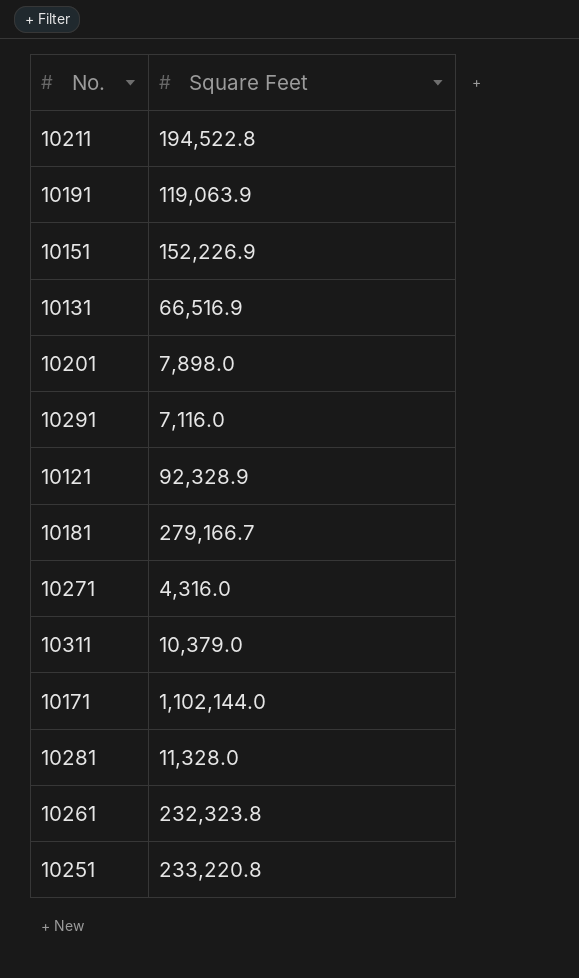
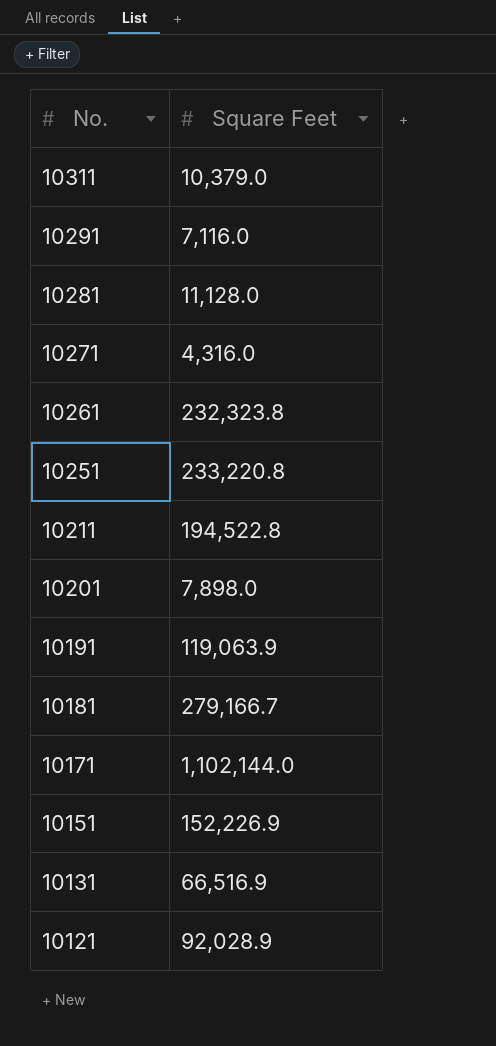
row order: none -> No. descending
10281 | Square Feet: 11,328.0 -> 11,128.0
10121 | Square Feet: 92,328.9 -> 92,028.9

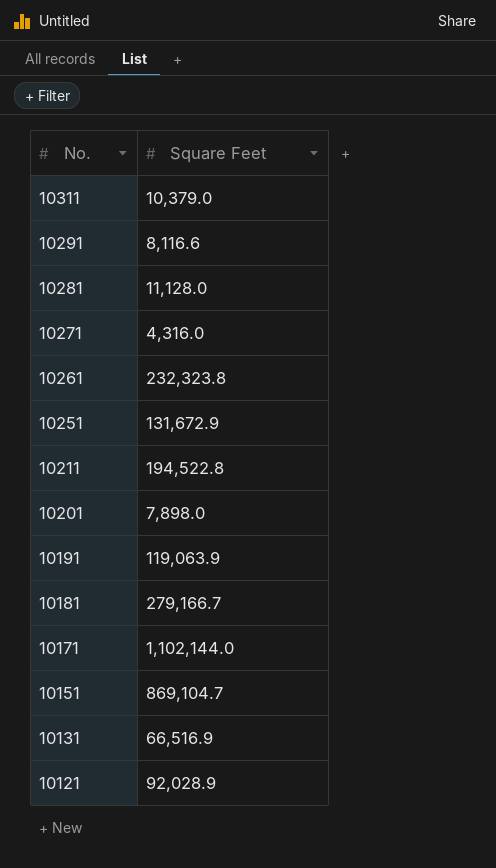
10291 | Square Feet: 7,116.0 -> 8,116.6
10251 | Square Feet: 233,220.8 -> 131,672.9
10151 | Square Feet: 152,226.9 -> 869,104.7

